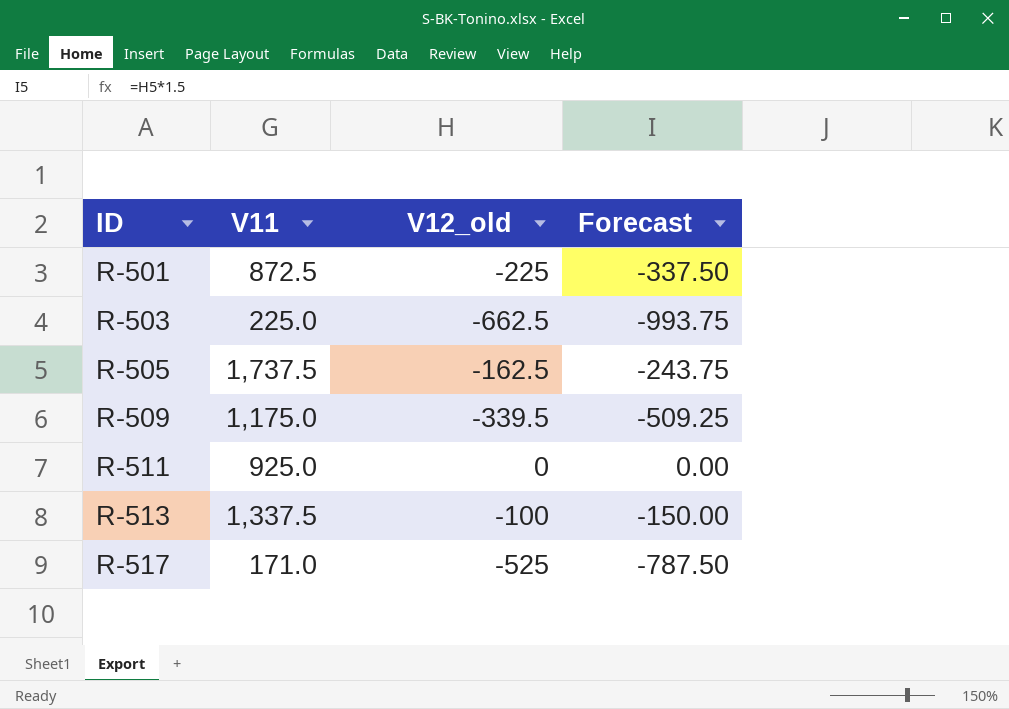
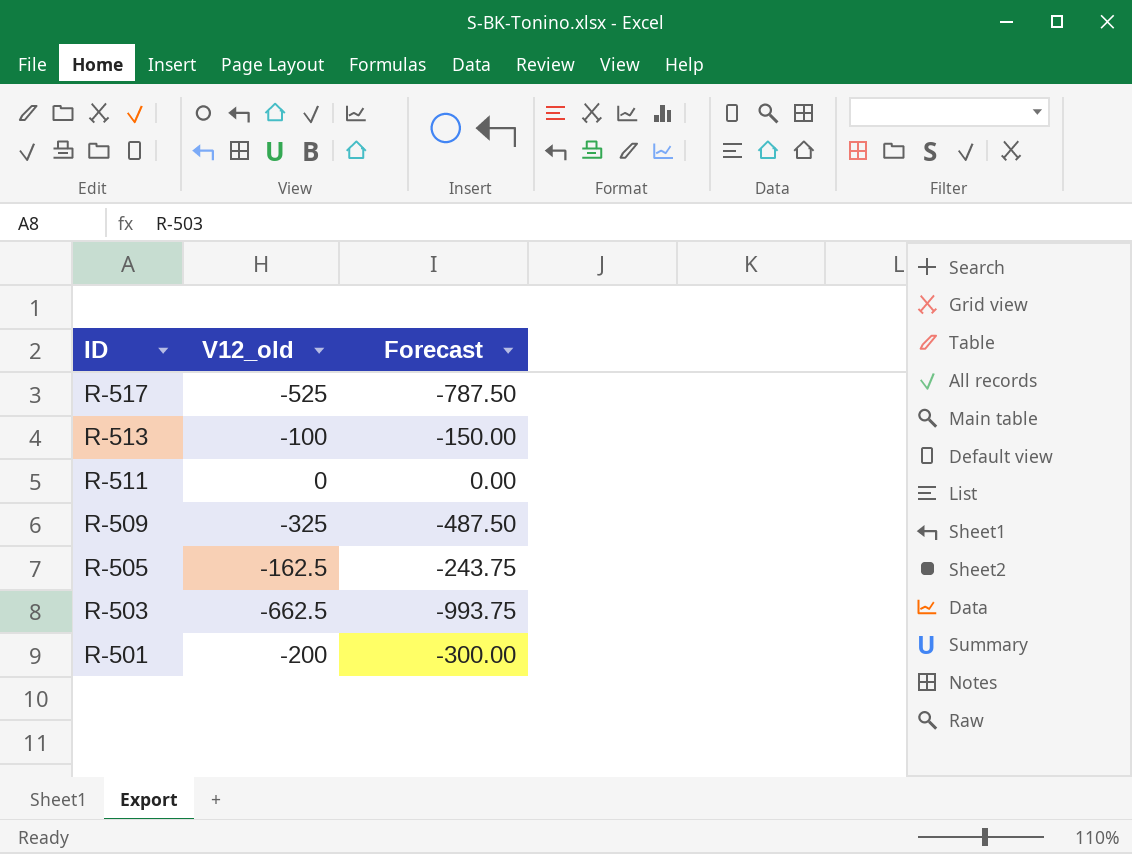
row order: ID ascending -> ID descending
column V11 | position: 2 -> none
R-509 | V12_old: -339.5 -> -325
R-509 | Forecast: -509.25 -> -487.50
R-501 | V12_old: -225 -> -200
R-501 | Forecast: -337.50 -> -300.00

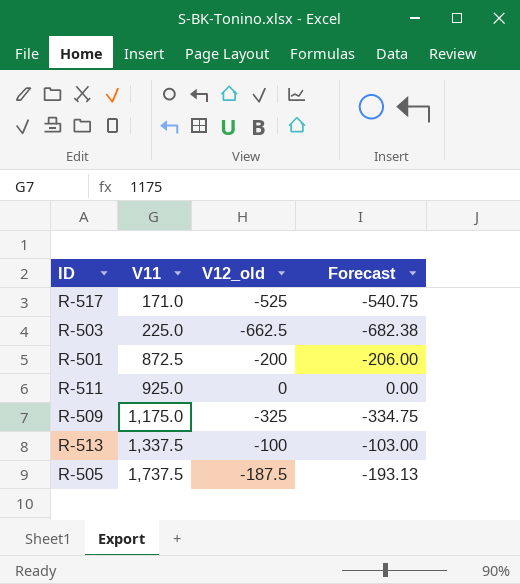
row order: ID descending -> V11 ascending
column V11 | position: none -> 2
column Forecast | formula: [V12_old] * 1.5 -> [V12_old] * 1.03
R-505 | V12_old: -162.5 -> -187.5

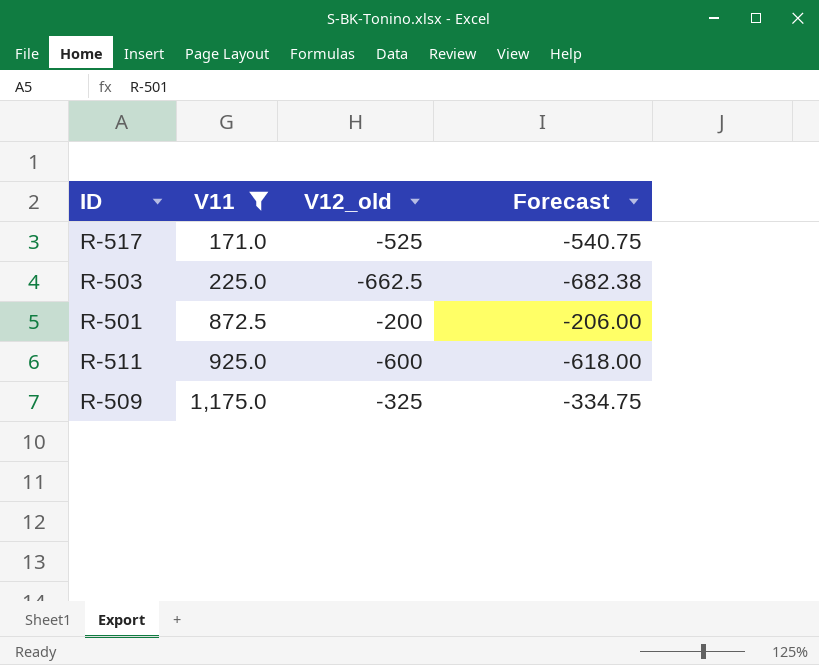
filter: none -> V11 <= 1,175.0
R-511 | V12_old: 0 -> -600
R-511 | Forecast: 0.00 -> -618.00

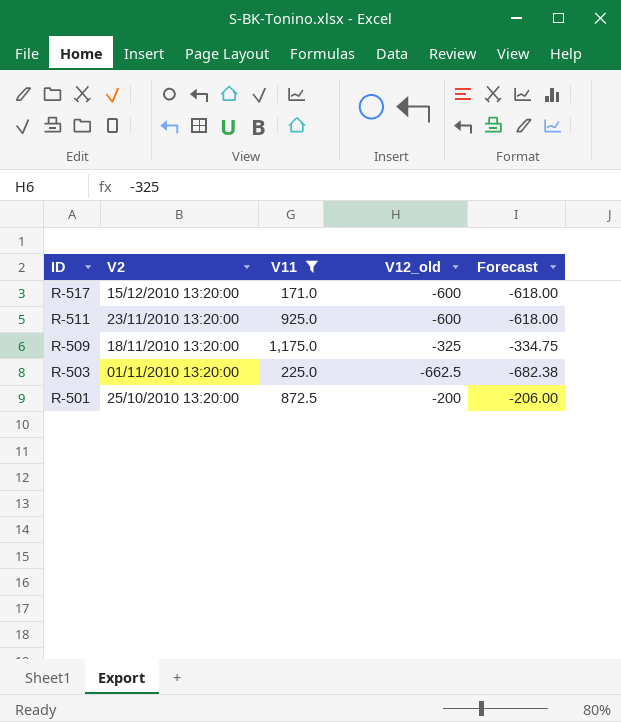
row order: V11 ascending -> ID descending
column V2 | position: none -> 2
R-517 | V12_old: -525 -> -600
R-517 | Forecast: -540.75 -> -618.00

